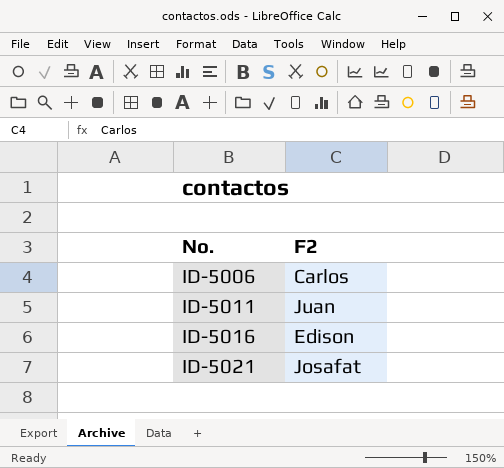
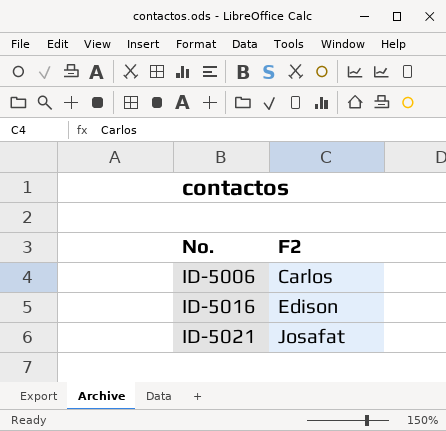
row ID-5011: Juan -> none

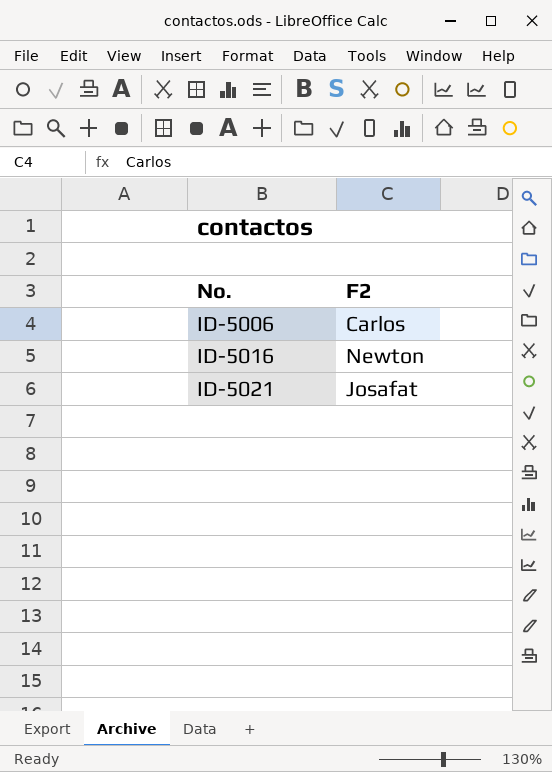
ID-5016 | F2: Edison -> Newton

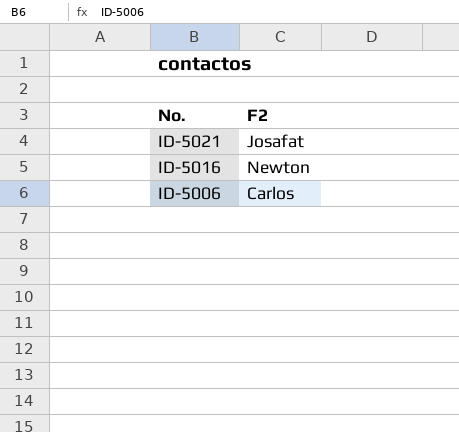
row order: No. ascending -> No. descending

